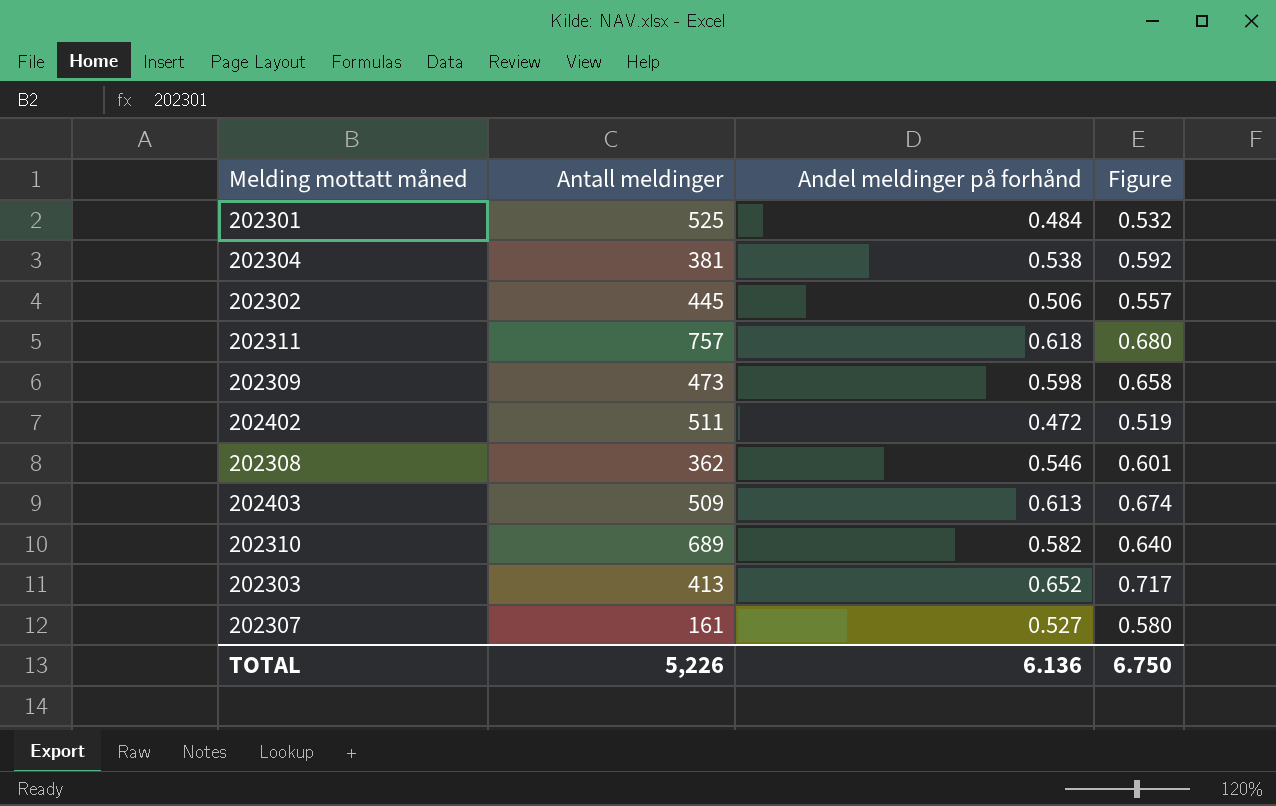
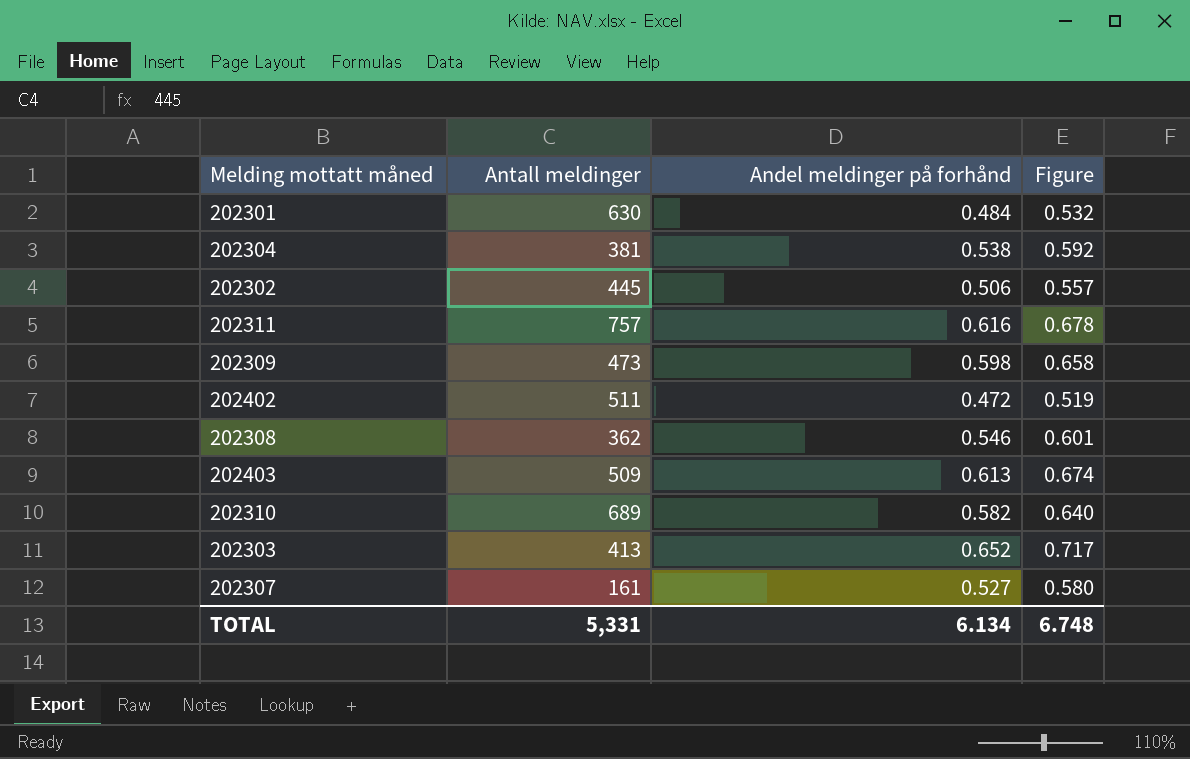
202301 | Antall meldinger: 525 -> 630
202311 | Andel meldinger på forhånd: 0.618 -> 0.616
202311 | Figure: 0.680 -> 0.678
TOTAL | Antall meldinger: 5,226 -> 5,331
TOTAL | Andel meldinger på forhånd: 6.136 -> 6.134
TOTAL | Figure: 6.750 -> 6.748

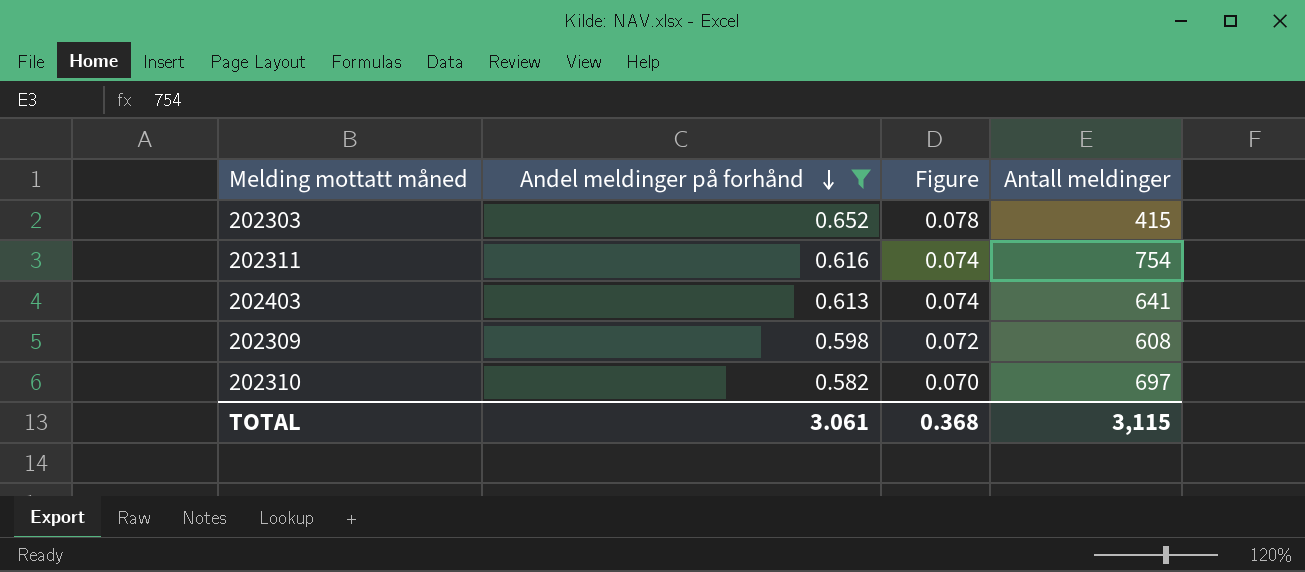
filter: none -> Andel meldinger på forhånd >= 0.582
row order: none -> Andel meldinger på forhånd descending
column Figure | formula: [Andel meldinger på forhånd] * 1.1 -> [Andel meldinger på forhånd] * 0.12
column Antall meldinger | position: 2 -> 4
202303 | Antall meldinger: 413 -> 415
202311 | Antall meldinger: 757 -> 754
202403 | Antall meldinger: 509 -> 641
202309 | Antall meldinger: 473 -> 608
202310 | Antall meldinger: 689 -> 697
TOTAL | Andel meldinger på forhånd: 6.134 -> 3.061
TOTAL | Figure: 6.748 -> 0.368
TOTAL | Antall meldinger: 5,331 -> 3,115

